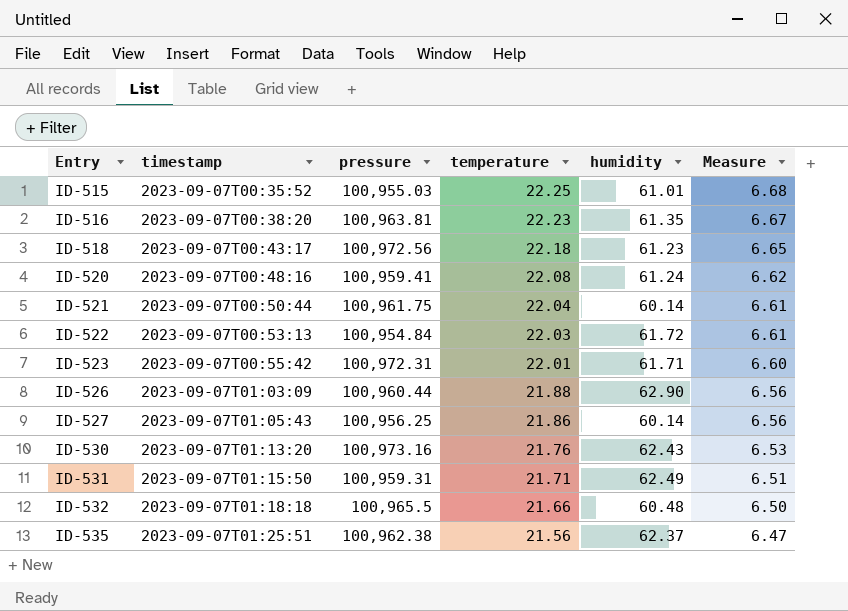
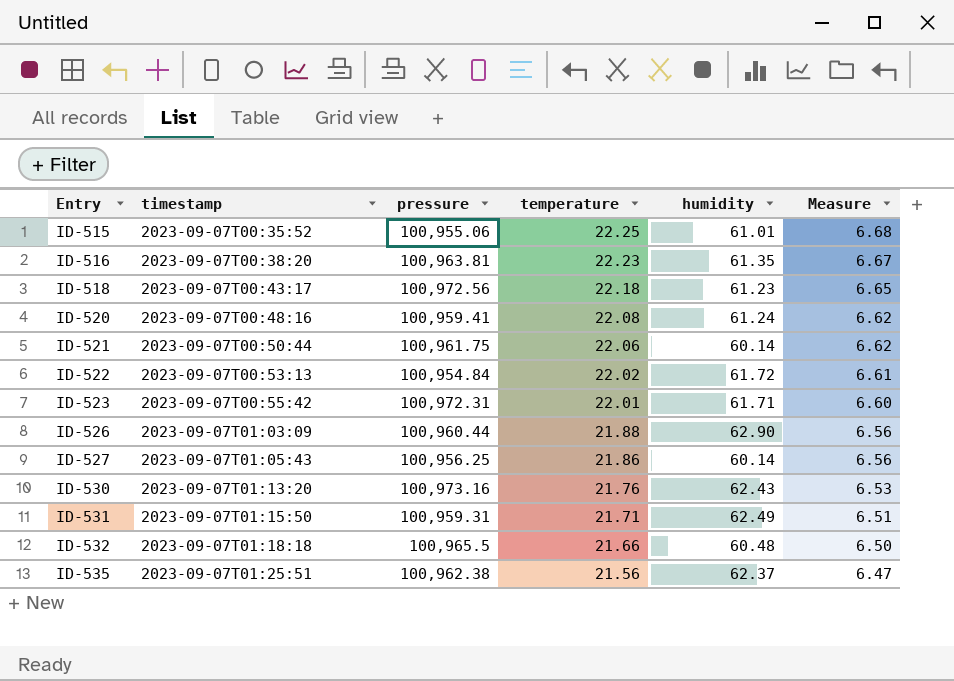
ID-515 | pressure: 100,955.03 -> 100,955.06
ID-521 | temperature: 22.04 -> 22.06
ID-521 | Measure: 6.61 -> 6.62
ID-522 | temperature: 22.03 -> 22.02

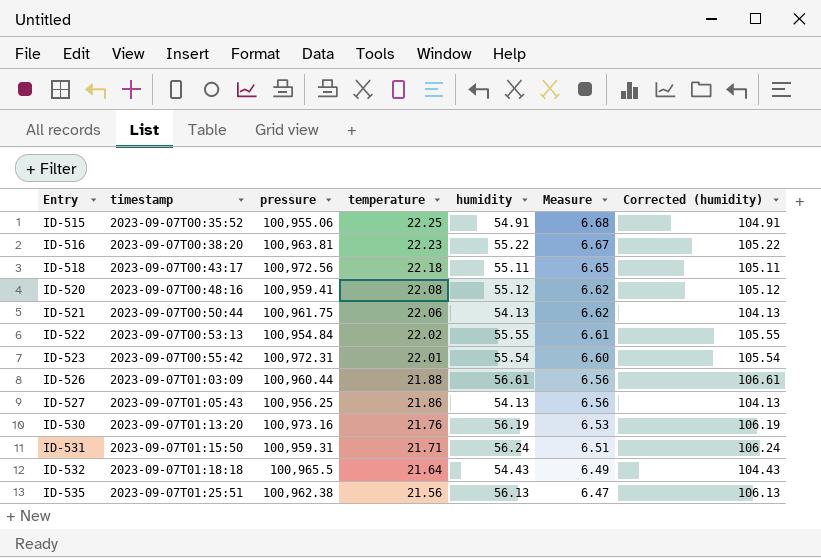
column Corrected (humidity) | formula: none -> [humidity] + 50
ID-515 | humidity: 61.01 -> 54.91
ID-516 | humidity: 61.35 -> 55.22
ID-518 | humidity: 61.23 -> 55.11
ID-520 | humidity: 61.24 -> 55.12
ID-521 | humidity: 60.14 -> 54.13
ID-522 | humidity: 61.72 -> 55.55
ID-523 | humidity: 61.71 -> 55.54
ID-526 | humidity: 62.90 -> 56.61
ID-527 | humidity: 60.14 -> 54.13
ID-530 | humidity: 62.43 -> 56.19
ID-531 | humidity: 62.49 -> 56.24
ID-532 | temperature: 21.66 -> 21.64
ID-532 | humidity: 60.48 -> 54.43
ID-532 | Measure: 6.50 -> 6.49
ID-535 | humidity: 62.37 -> 56.13

